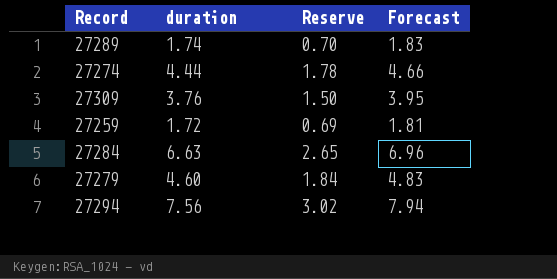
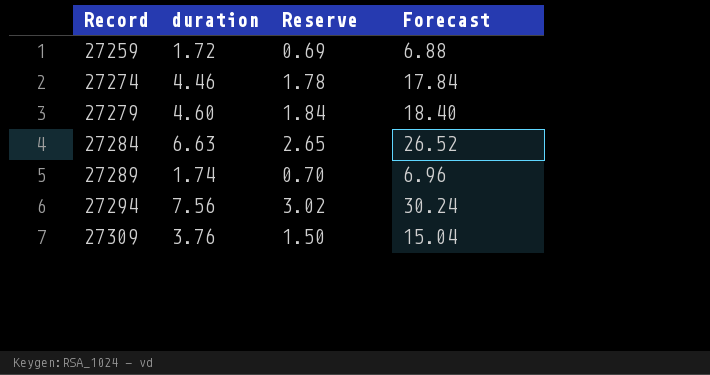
row order: none -> Record ascending
column Forecast | formula: [duration] * 1.05 -> [duration] * 4
27274 | duration: 4.44 -> 4.46

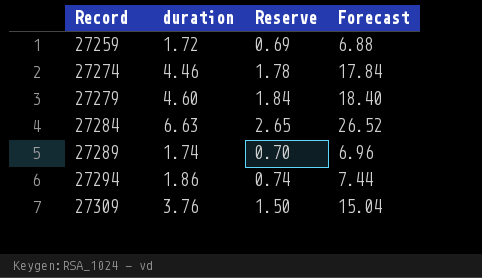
27294 | duration: 7.56 -> 1.86
27294 | Reserve: 3.02 -> 0.74
27294 | Forecast: 30.24 -> 7.44

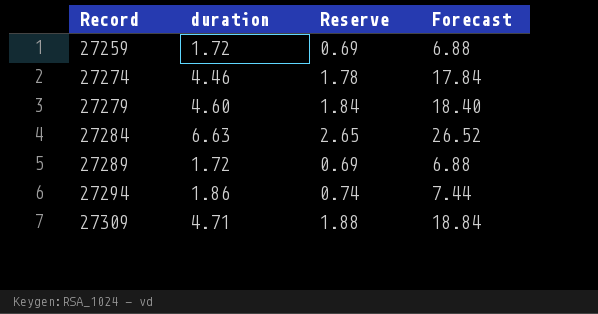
27289 | duration: 1.74 -> 1.72
27289 | Reserve: 0.70 -> 0.69
27289 | Forecast: 6.96 -> 6.88
27309 | duration: 3.76 -> 4.71
27309 | Reserve: 1.50 -> 1.88
27309 | Forecast: 15.04 -> 18.84

